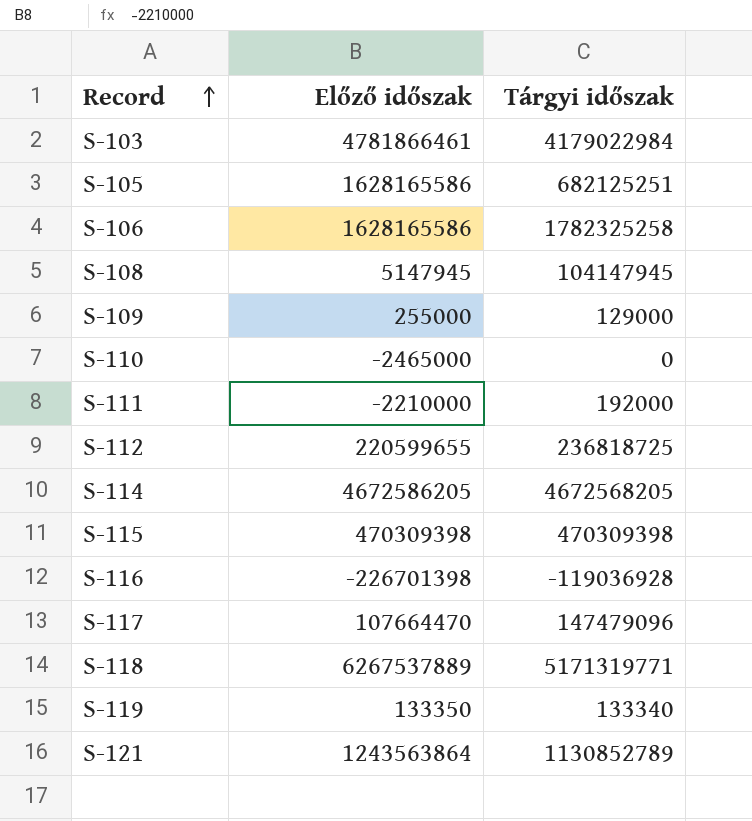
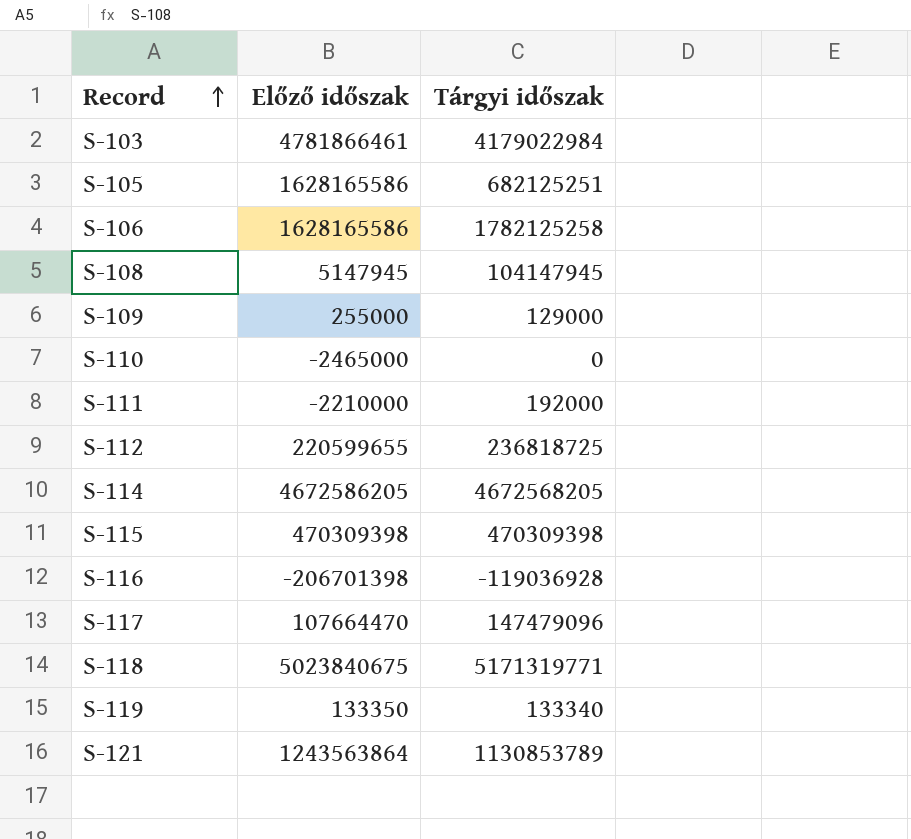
S-106 | Tárgyi időszak: 1782325258 -> 1782125258
S-116 | Előző időszak: -226701398 -> -206701398
S-118 | Előző időszak: 6267537889 -> 5023840675
S-121 | Tárgyi időszak: 1130852789 -> 1130853789

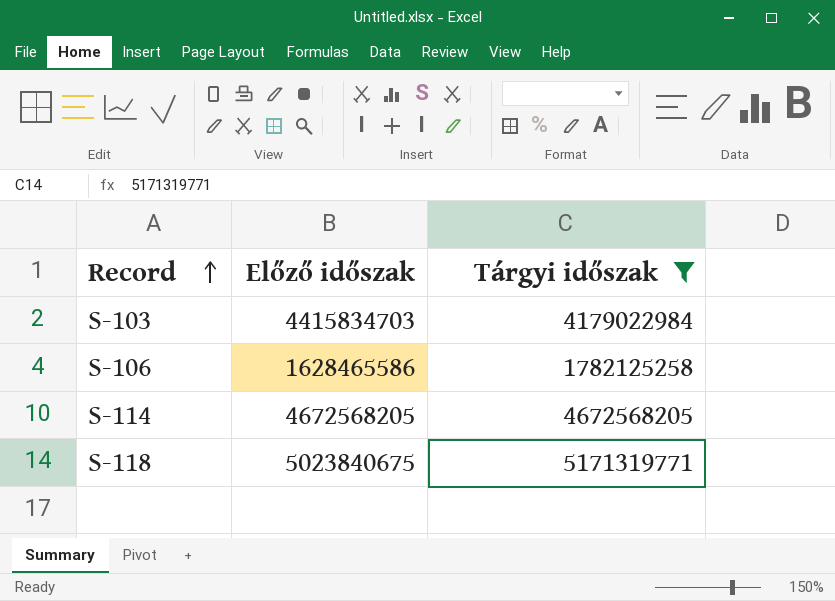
filter: none -> Tárgyi időszak >= 1782125258
S-103 | Előző időszak: 4781866461 -> 4415834703
S-106 | Előző időszak: 1628165586 -> 1628465586
S-114 | Előző időszak: 4672586205 -> 4672568205

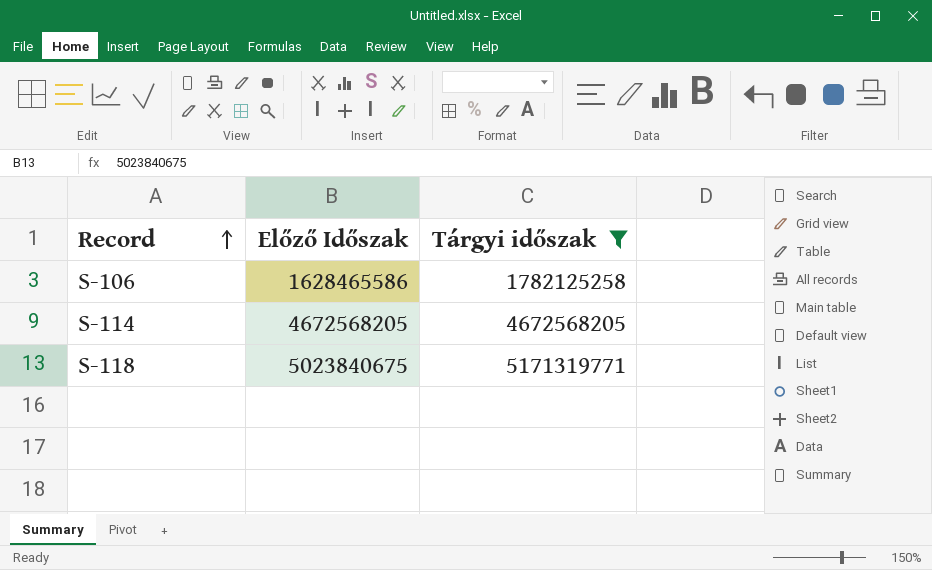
column name: Előző időszak -> Előző Időszak
row S-103: 4415834703 | 4179022984 -> none

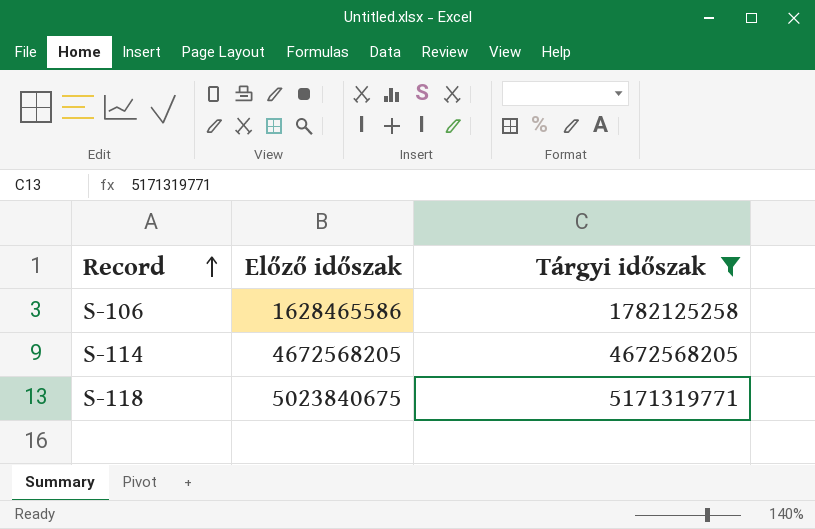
column name: Előző Időszak -> Előző időszak

